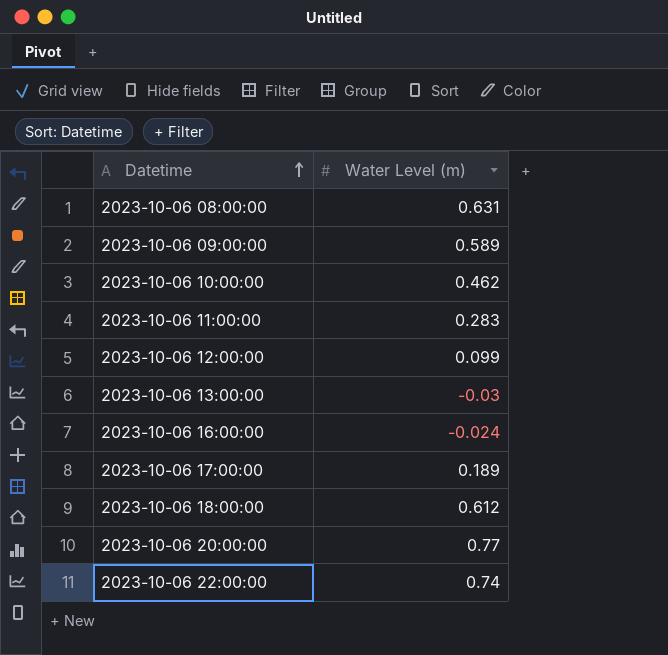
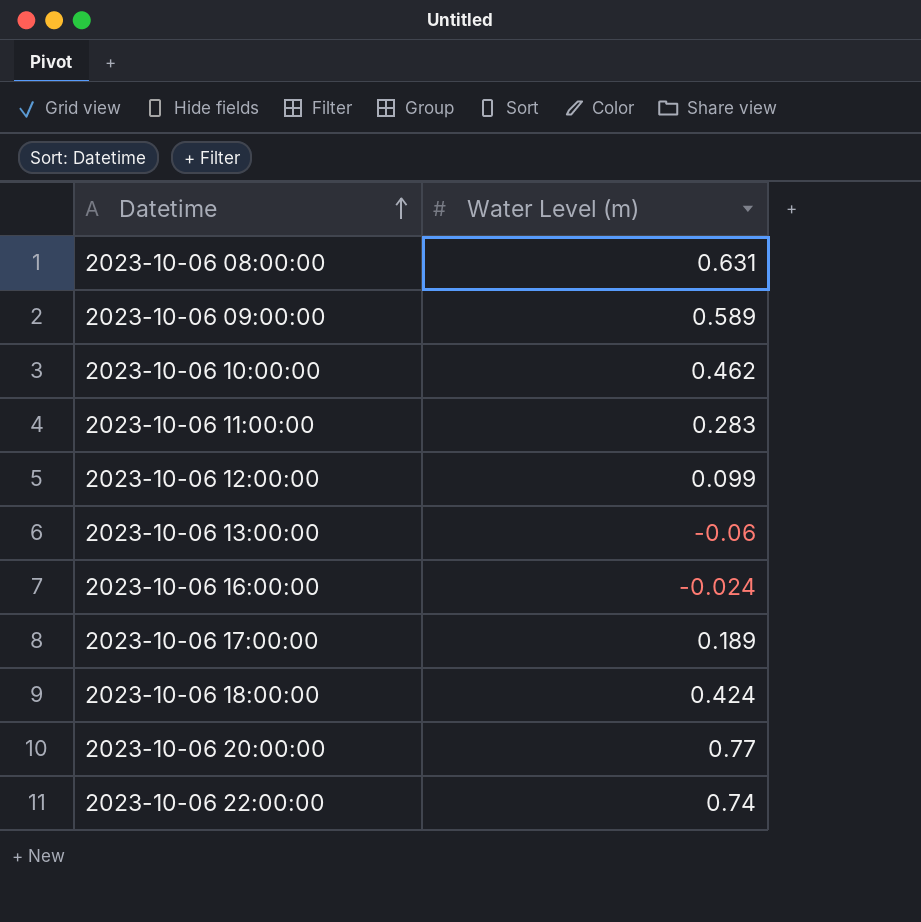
2023-10-06 13:00:00 | Water Level (m): -0.03 -> -0.06
2023-10-06 18:00:00 | Water Level (m): 0.612 -> 0.424

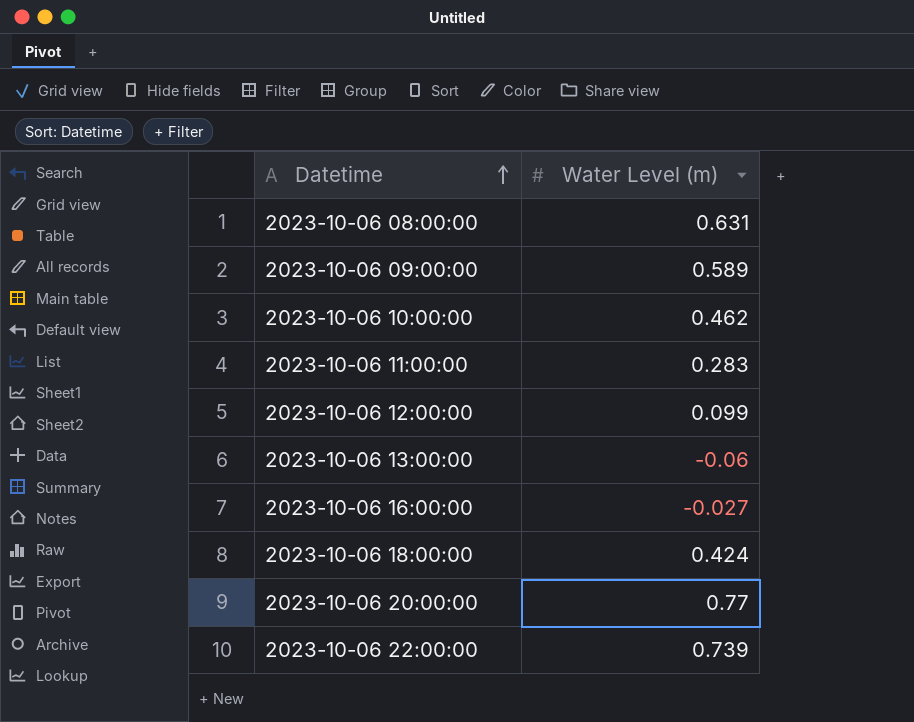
row 2023-10-06 17:00:00: 0.189 -> none
2023-10-06 16:00:00 | Water Level (m): -0.024 -> -0.027
2023-10-06 22:00:00 | Water Level (m): 0.74 -> 0.739

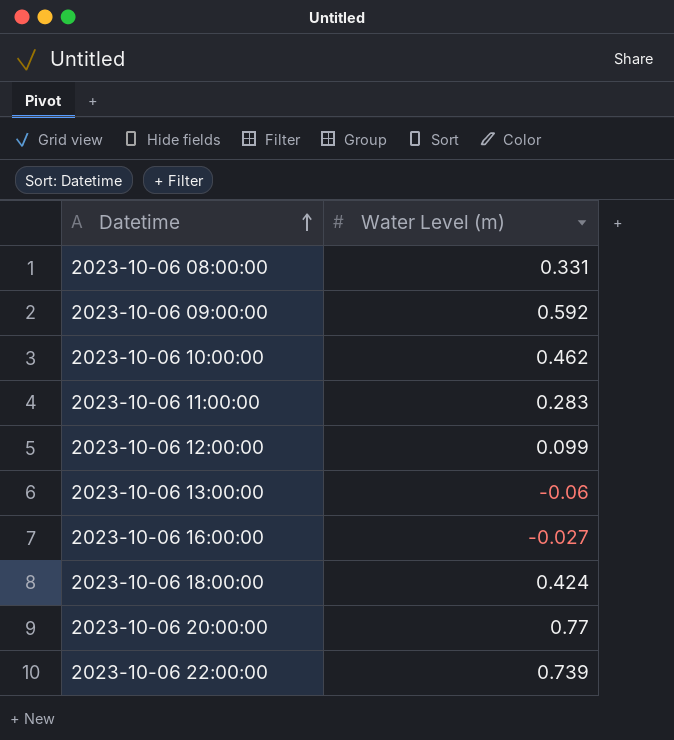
2023-10-06 08:00:00 | Water Level (m): 0.631 -> 0.331
2023-10-06 09:00:00 | Water Level (m): 0.589 -> 0.592

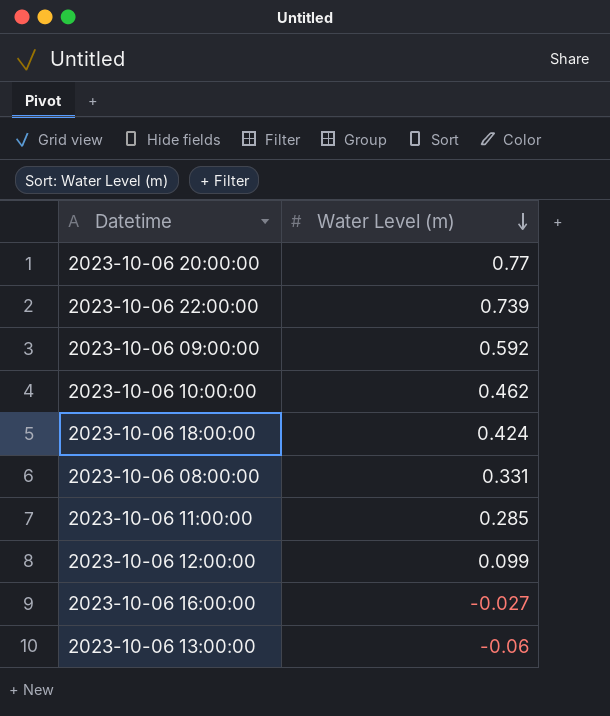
row order: Datetime ascending -> Water Level (m) descending
2023-10-06 11:00:00 | Water Level (m): 0.283 -> 0.285

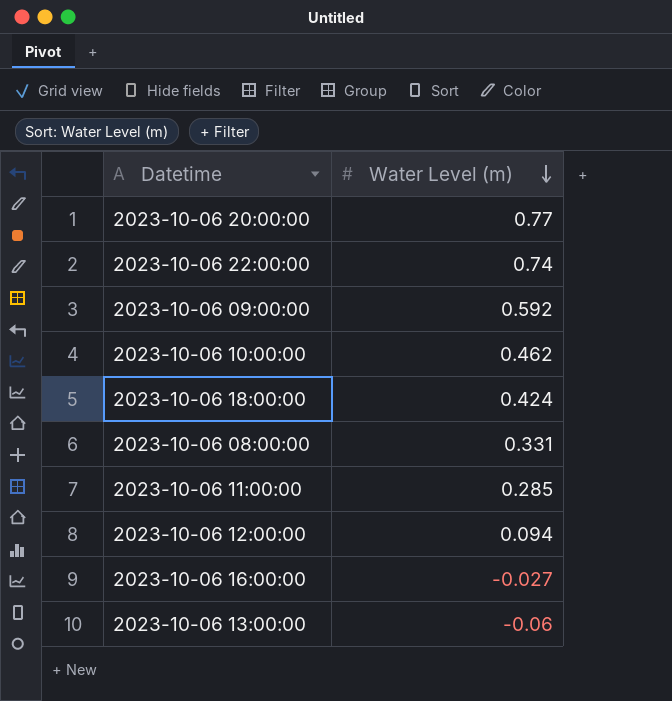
2023-10-06 22:00:00 | Water Level (m): 0.739 -> 0.74
2023-10-06 12:00:00 | Water Level (m): 0.099 -> 0.094

